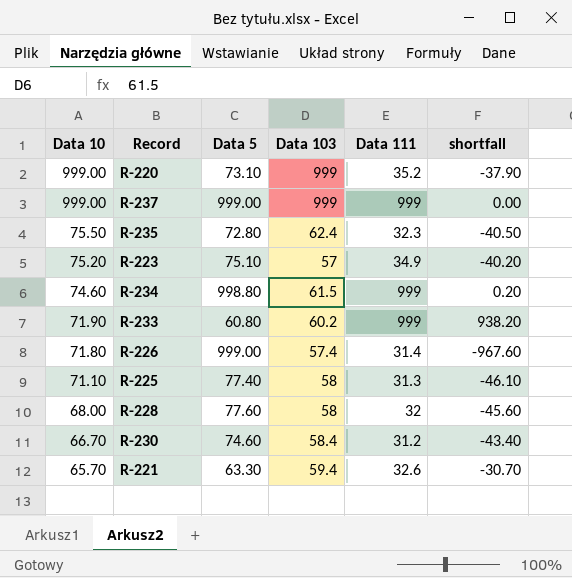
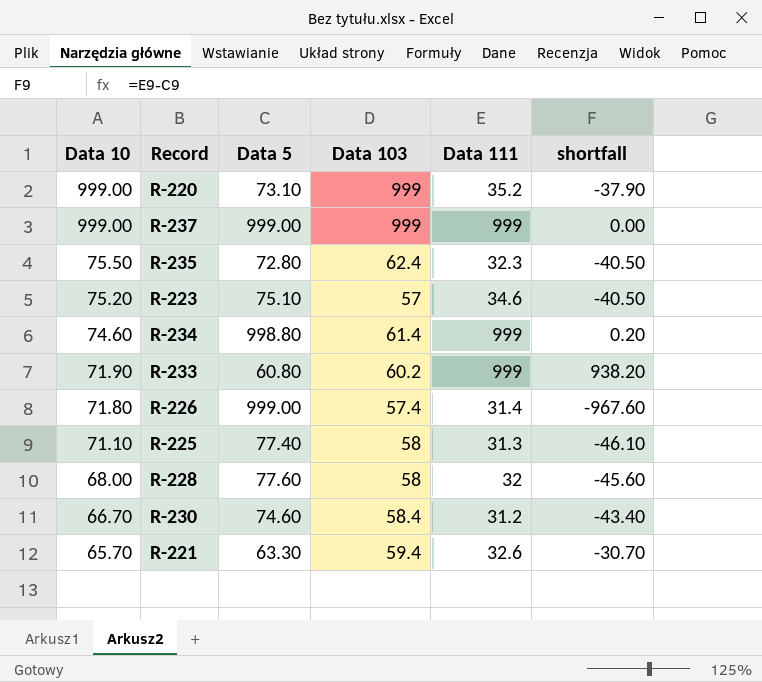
R-223 | Data 111: 34.9 -> 34.6
R-223 | shortfall: -40.20 -> -40.50
R-234 | Data 103: 61.5 -> 61.4

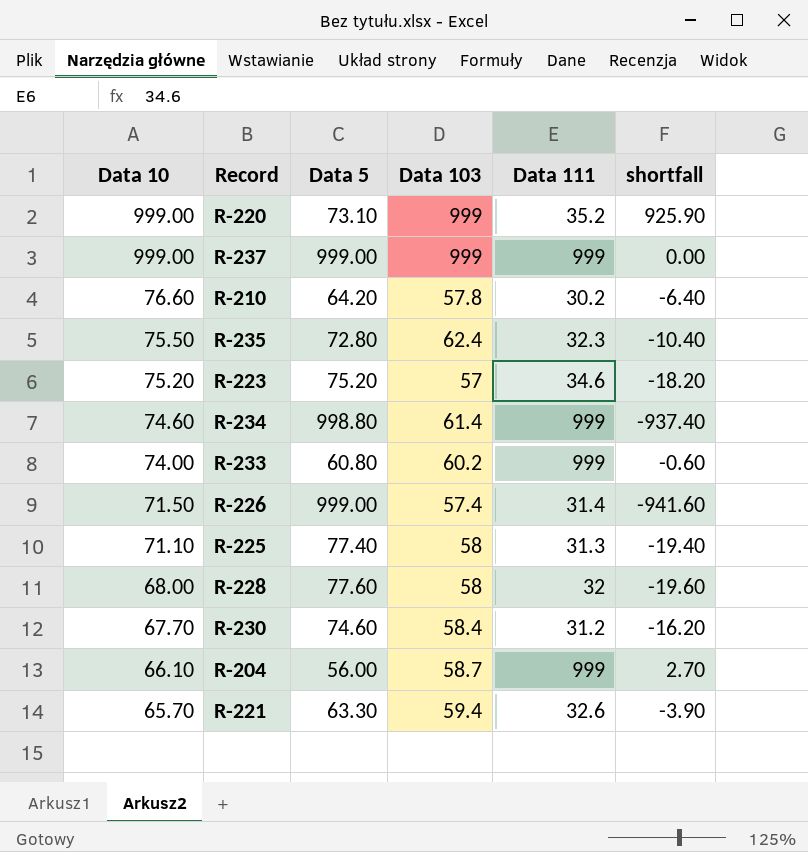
column shortfall | formula: [Data 111] - [Data 5] -> [Data 103] - [Data 5]
row R-210: none -> 76.60 | 64.20 | 57.8 | 30.2 | -6.40
R-223 | Data 5: 75.10 -> 75.20
R-233 | Data 10: 71.90 -> 74.00
R-226 | Data 10: 71.80 -> 71.50
R-230 | Data 10: 66.70 -> 67.70
row R-204: none -> 66.10 | 56.00 | 58.7 | 999 | 2.70

